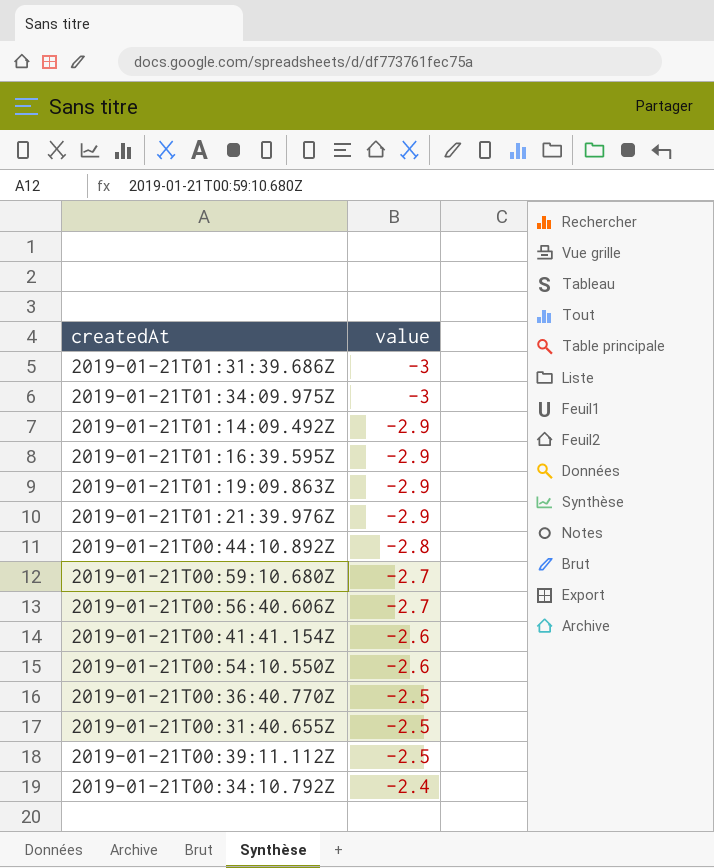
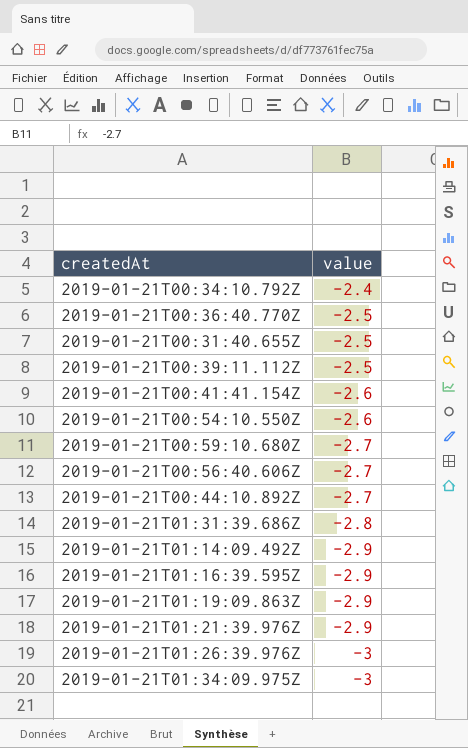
row order: value ascending -> value descending
2019-01-21T00:44:10.892Z | value: -2.8 -> -2.7
2019-01-21T01:31:39.686Z | value: -3 -> -2.8
row 2019-01-21T01:26:39.976Z: none -> -3

